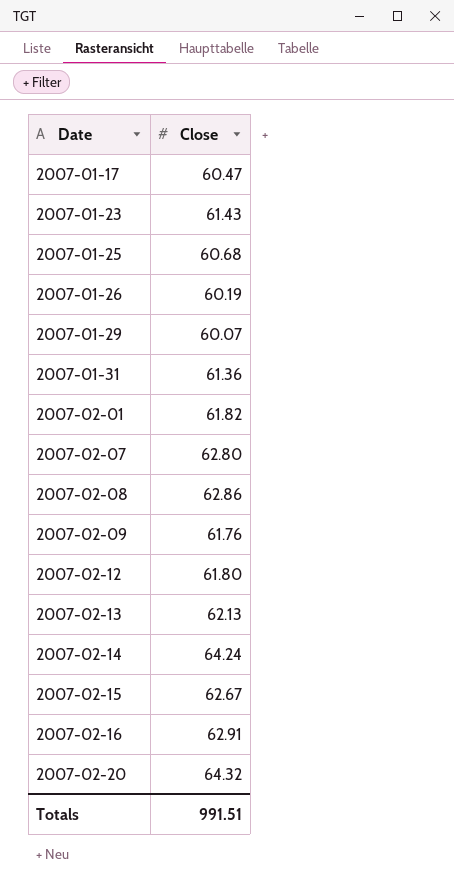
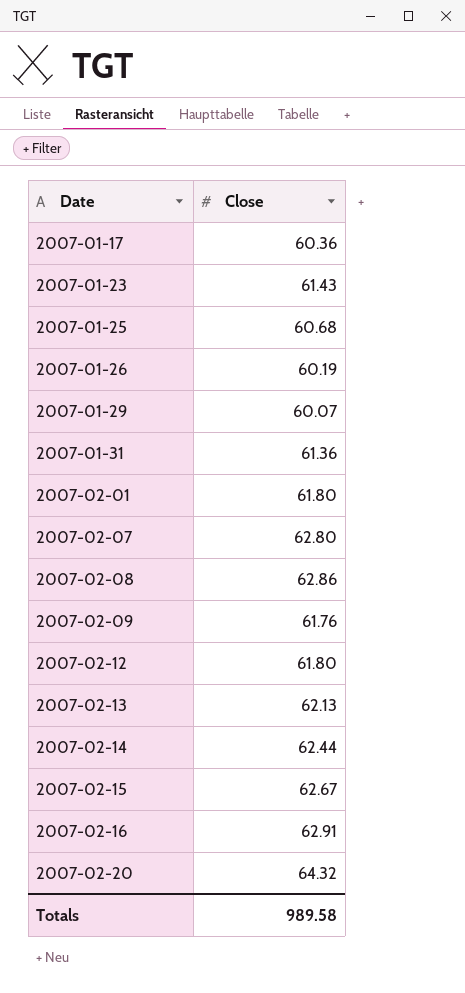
2007-01-17 | Close: 60.47 -> 60.36
2007-02-01 | Close: 61.82 -> 61.80
2007-02-14 | Close: 64.24 -> 62.44
Totals | Close: 991.51 -> 989.58

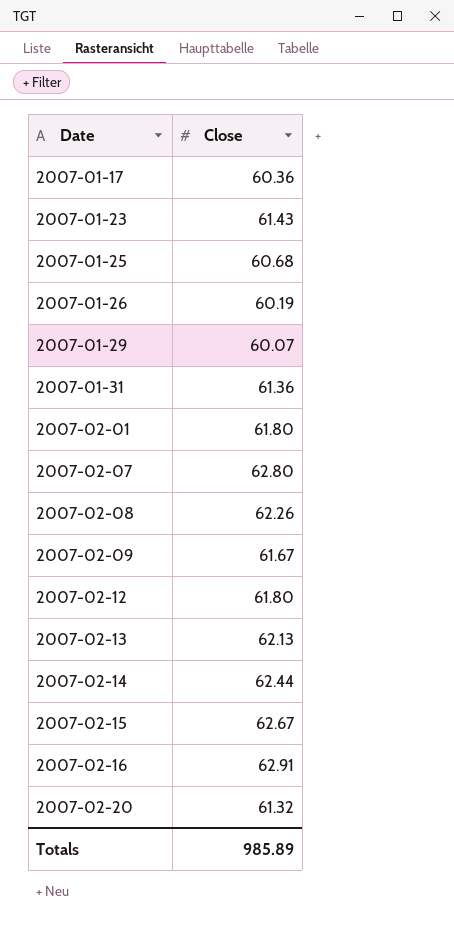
2007-02-08 | Close: 62.86 -> 62.26
2007-02-09 | Close: 61.76 -> 61.67
2007-02-20 | Close: 64.32 -> 61.32
Totals | Close: 989.58 -> 985.89

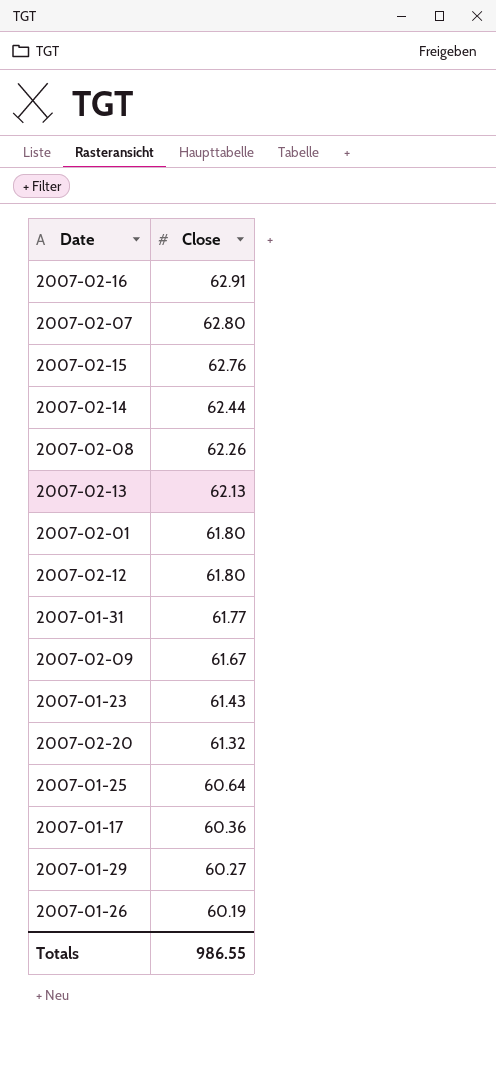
row order: Date ascending -> Close descending
2007-02-15 | Close: 62.67 -> 62.76
2007-01-31 | Close: 61.36 -> 61.77
2007-01-25 | Close: 60.68 -> 60.64
2007-01-29 | Close: 60.07 -> 60.27
Totals | Close: 985.89 -> 986.55

